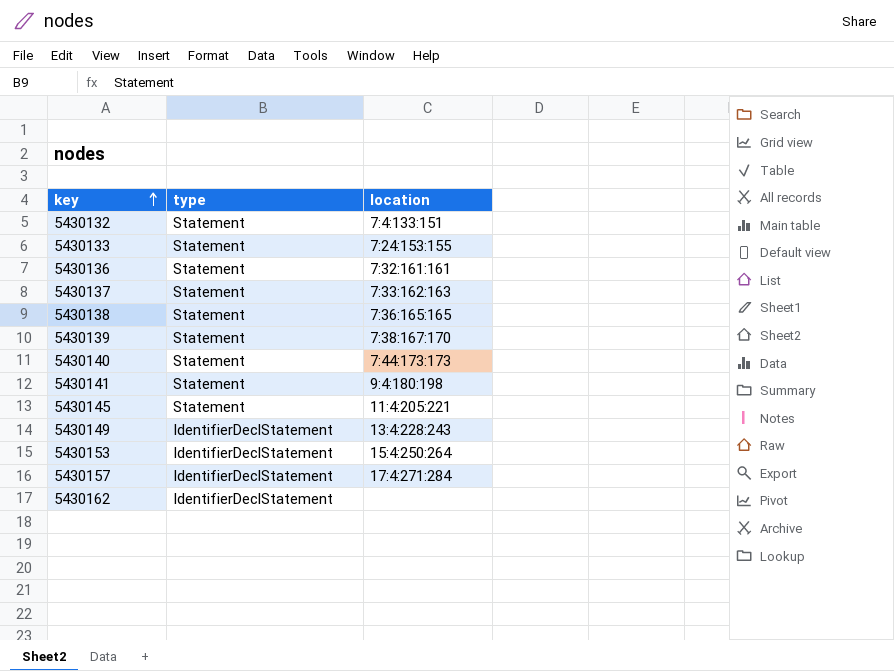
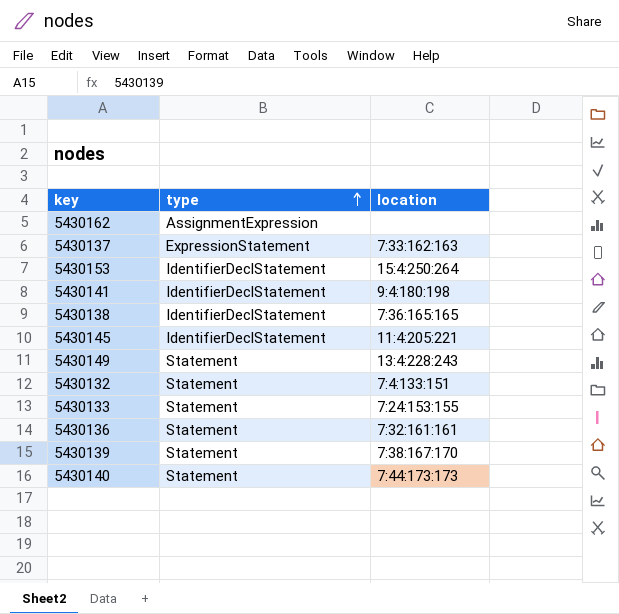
row order: key ascending -> type ascending
row 5430157: IdentifierDeclStatement | 17:4:271:284 -> none
5430162 | type: IdentifierDeclStatement -> AssignmentExpression
5430137 | type: Statement -> ExpressionStatement
5430141 | type: Statement -> IdentifierDeclStatement
5430138 | type: Statement -> IdentifierDeclStatement
5430145 | type: Statement -> IdentifierDeclStatement
5430149 | type: IdentifierDeclStatement -> Statement

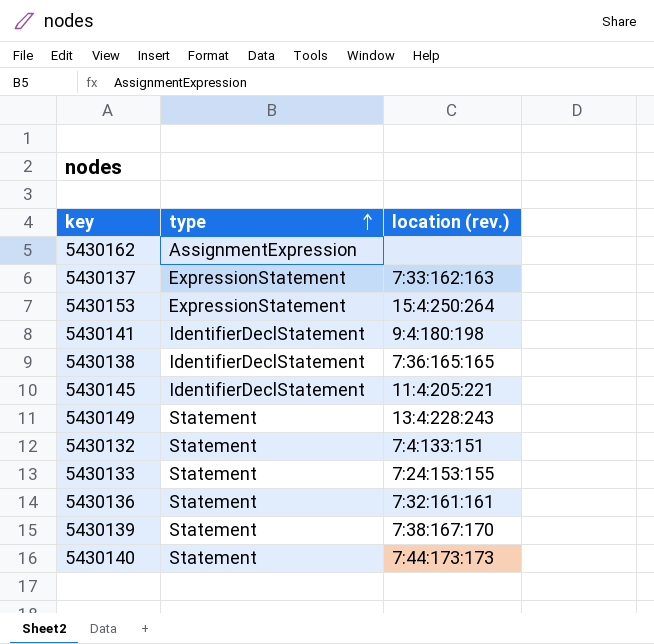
column name: location -> location (rev.)
5430153 | type: IdentifierDeclStatement -> ExpressionStatement

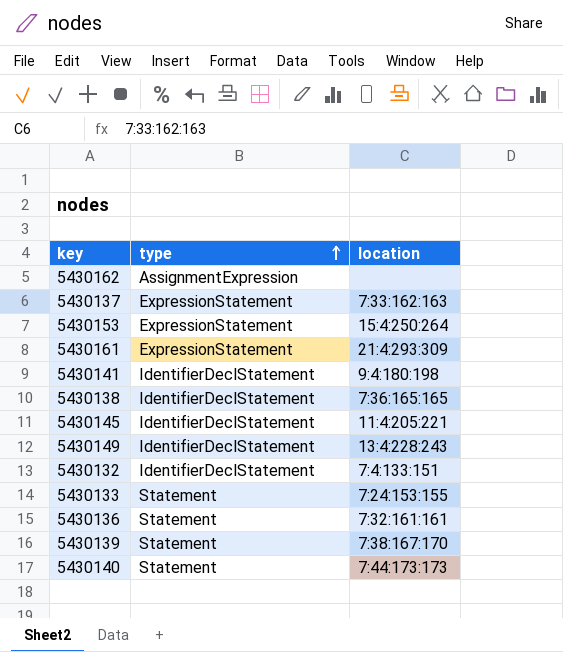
column name: location (rev.) -> location
row 5430161: none -> ExpressionStatement | 21:4:293:309
5430149 | type: Statement -> IdentifierDeclStatement
5430132 | type: Statement -> IdentifierDeclStatement

